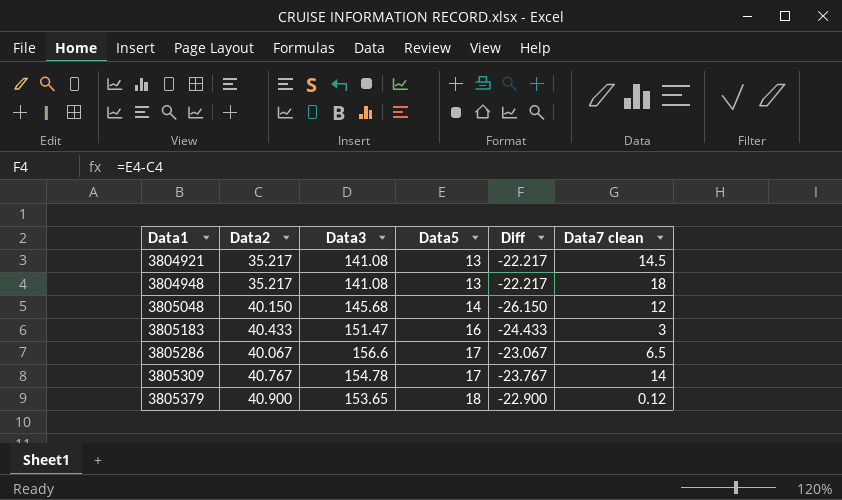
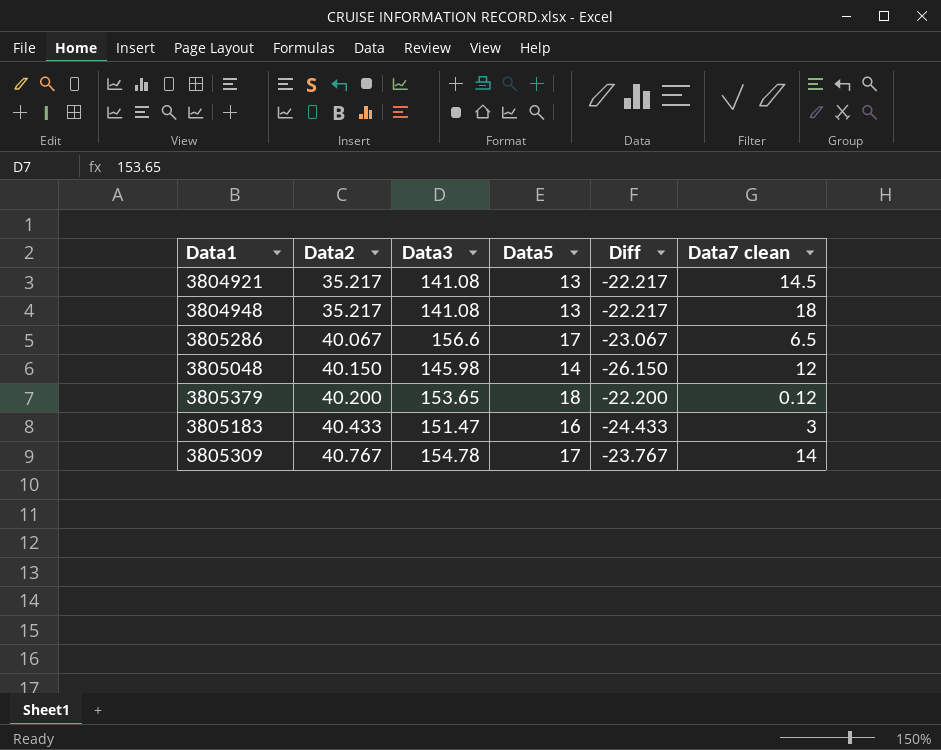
row order: Data1 ascending -> Data2 ascending
3805048 | Data3: 145.68 -> 145.98
3805379 | Data2: 40.900 -> 40.200
3805379 | Diff: -22.900 -> -22.200

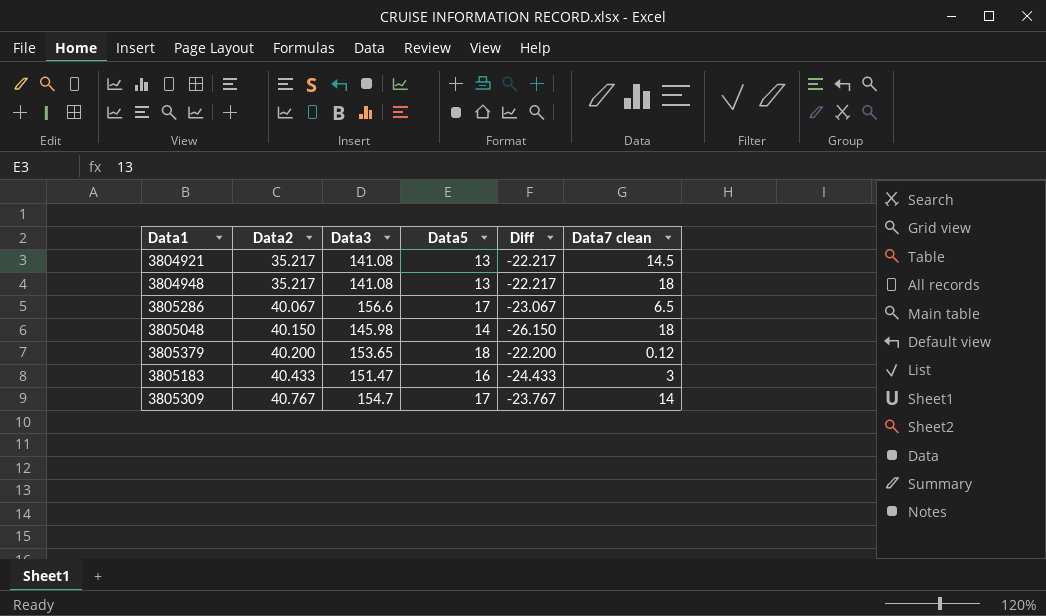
3805048 | Data7 clean: 12 -> 18
3805309 | Data3: 154.78 -> 154.7

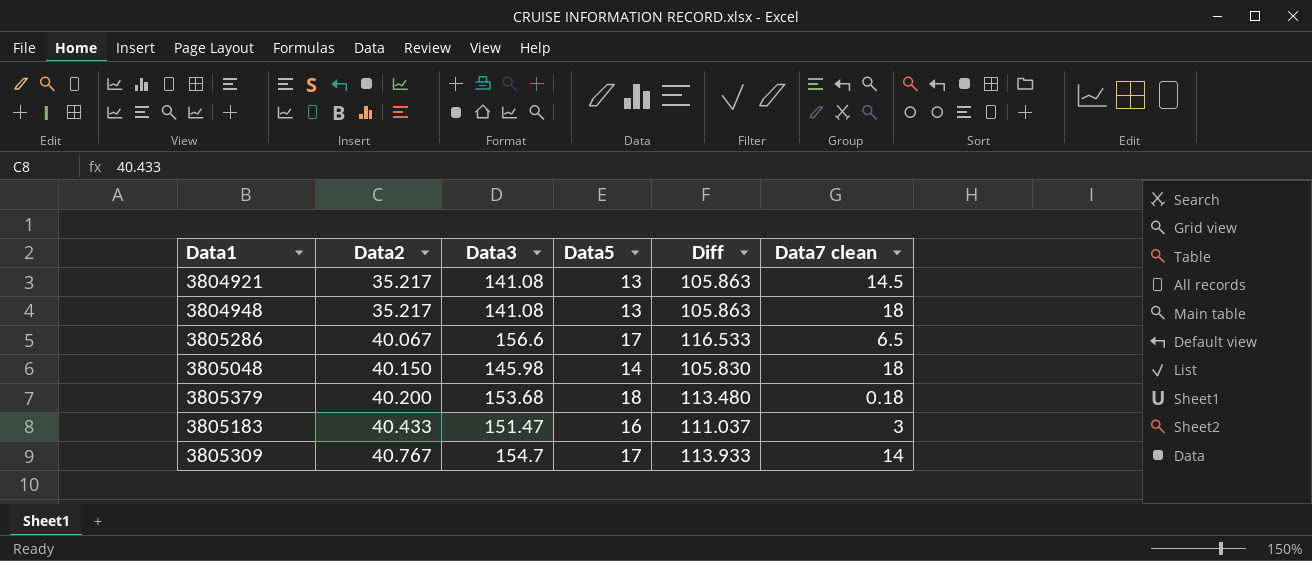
column Diff | formula: [Data5] - [Data2] -> [Data3] - [Data2]
3805379 | Data3: 153.65 -> 153.68
3805379 | Data7 clean: 0.12 -> 0.18

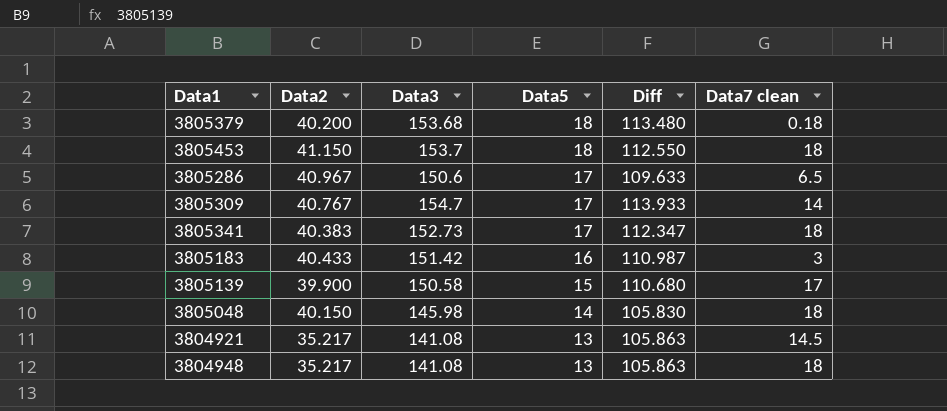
row order: Data2 ascending -> Data5 descending
row 3805453: none -> 41.150 | 153.7 | 18 | 112.550 | 18
3805286 | Data2: 40.067 -> 40.967
3805286 | Data3: 156.6 -> 150.6
3805286 | Diff: 116.533 -> 109.633
row 3805341: none -> 40.383 | 152.73 | 17 | 112.347 | 18
3805183 | Data3: 151.47 -> 151.42
3805183 | Diff: 111.037 -> 110.987
row 3805139: none -> 39.900 | 150.58 | 15 | 110.680 | 17

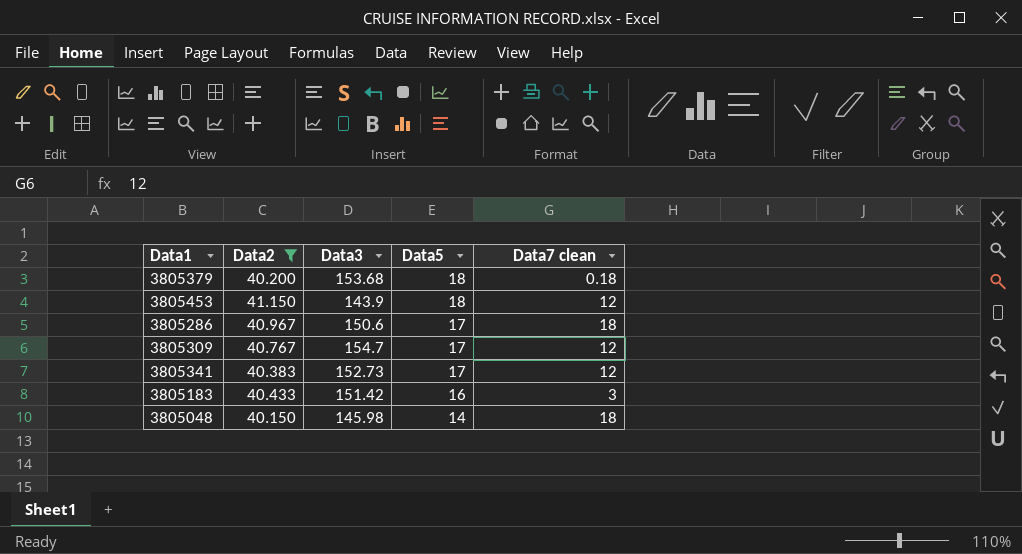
filter: none -> Data2 >= 40.150
column Diff | formula: [Data3] - [Data2] -> none
3805453 | Data3: 153.7 -> 143.9
3805453 | Data7 clean: 18 -> 12
3805286 | Data7 clean: 6.5 -> 18
3805309 | Data7 clean: 14 -> 12
3805341 | Data7 clean: 18 -> 12

